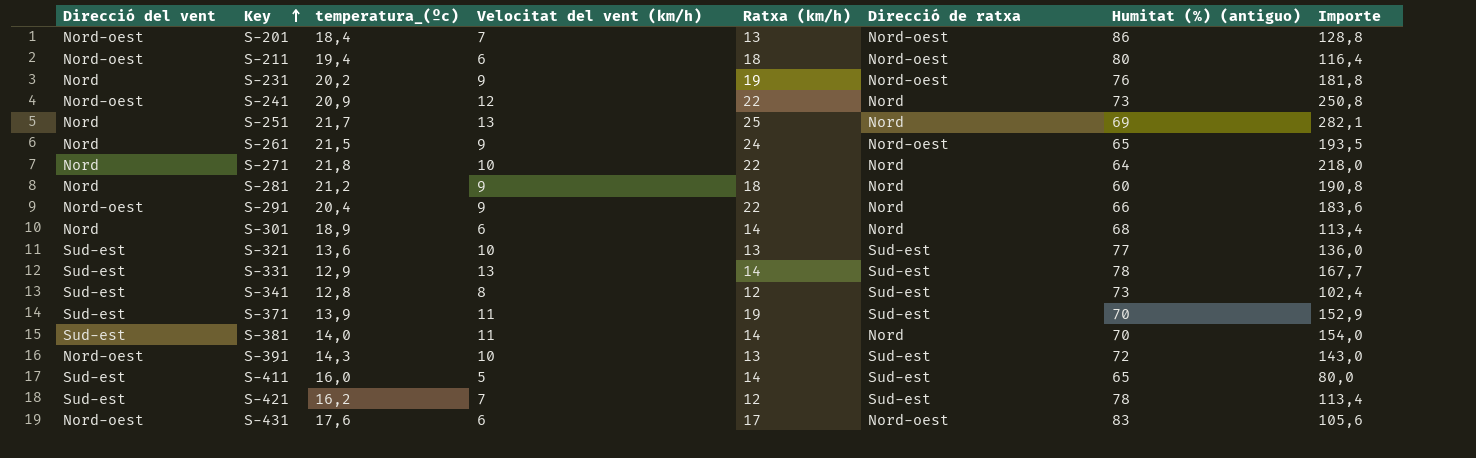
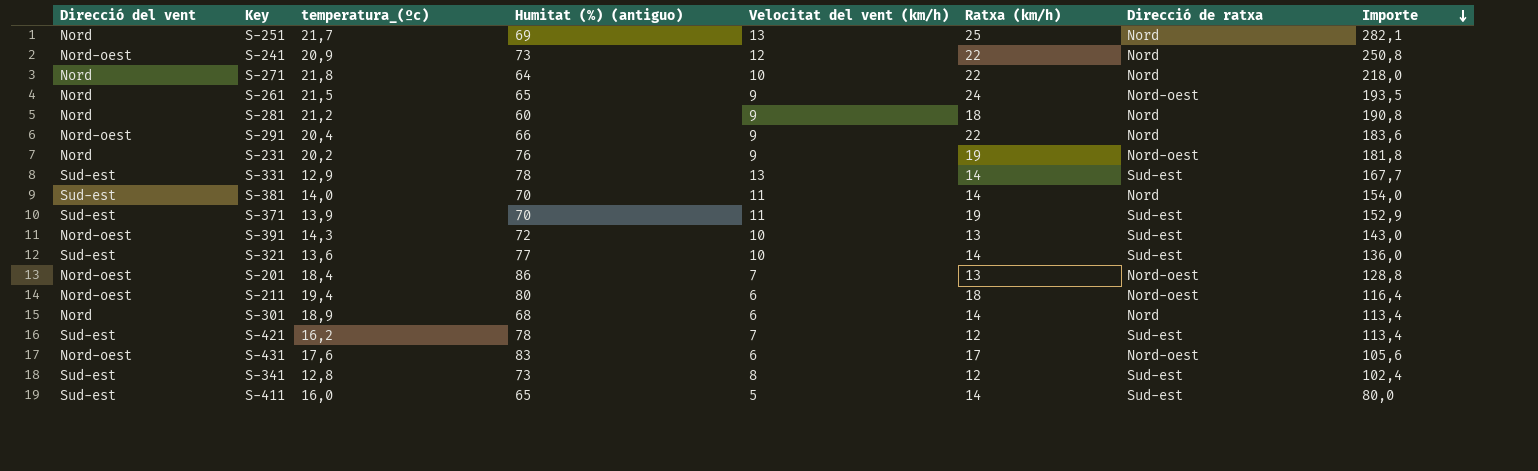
row order: Key ascending -> Importe descending
column Humitat (%) (antiguo) | position: 7 -> 4
S-321 | Ratxa (km/h): 13 -> 14

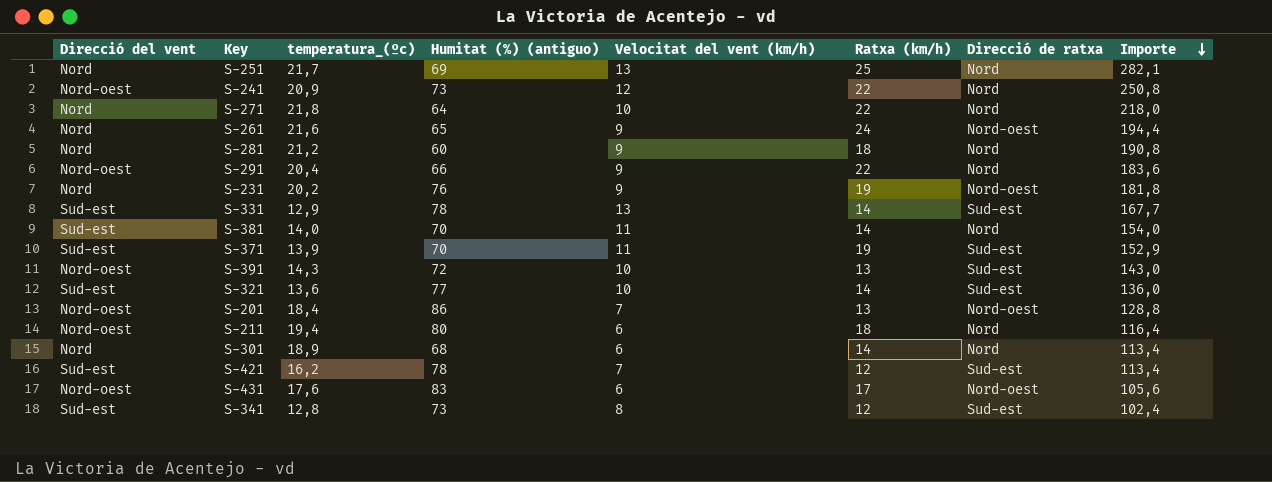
row S-411: Sud-est | 16,0 | 65 | 5 | 14 | Sud-est | 80,0 -> none
S-261 | temperatura_(ºc): 21,5 -> 21,6
S-261 | Importe: 193,5 -> 194,4
S-211 | Direcció de ratxa: Nord-oest -> Nord

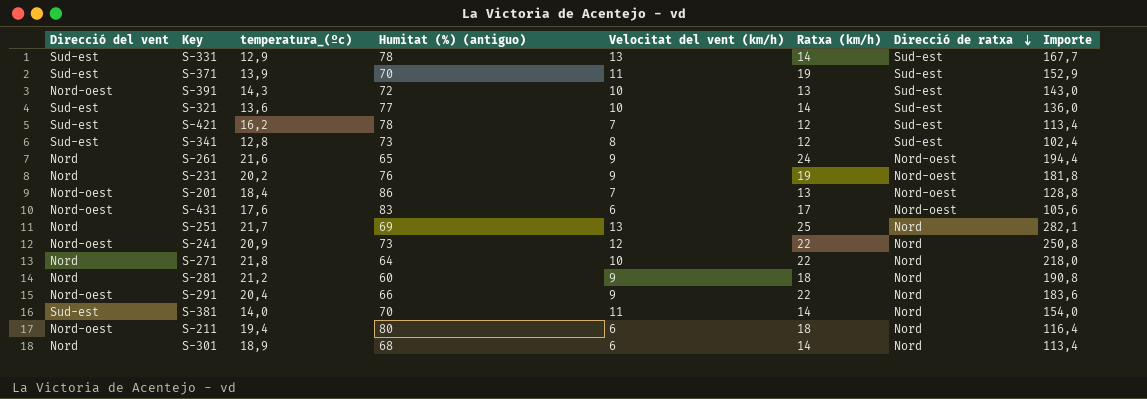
row order: Importe descending -> Direcció de ratxa descending

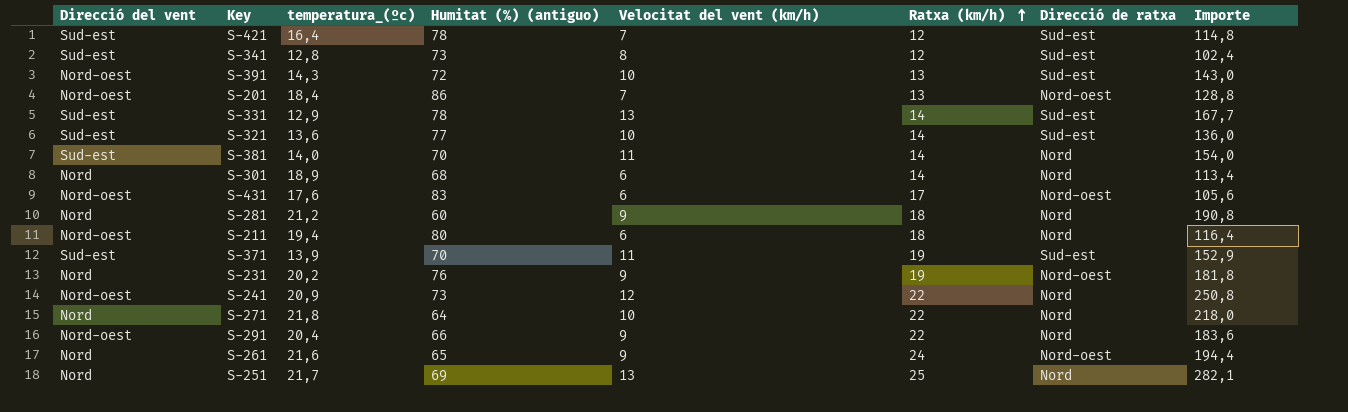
row order: Direcció de ratxa descending -> Ratxa (km/h) ascending
S-421 | temperatura_(ºc): 16,2 -> 16,4
S-421 | Importe: 113,4 -> 114,8

